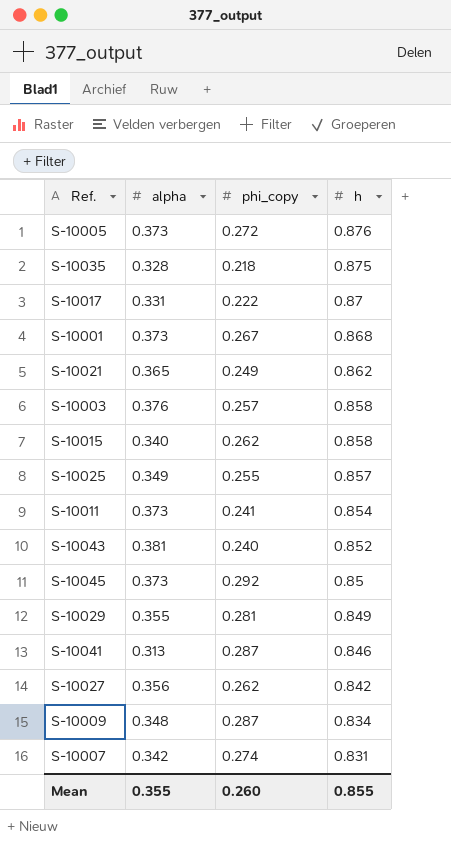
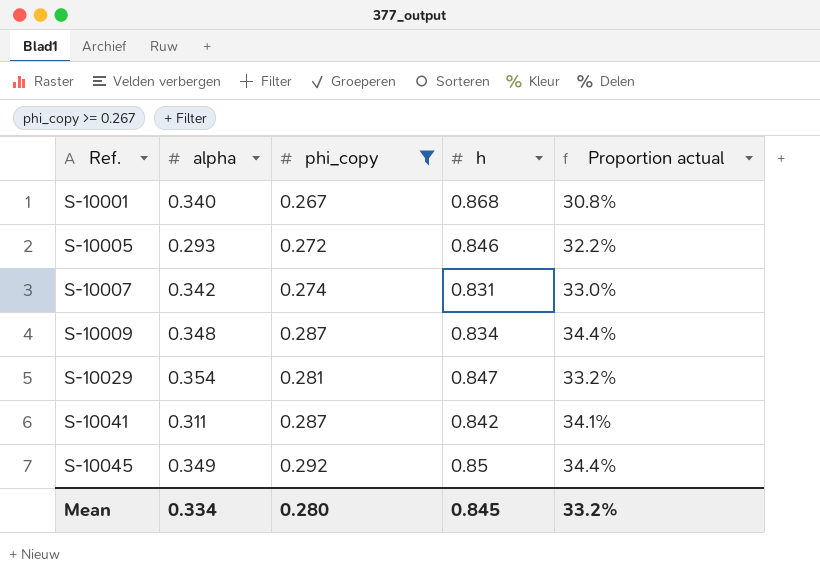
filter: none -> phi_copy >= 0.267
row order: h descending -> Ref. ascending
column Proportion actual | formula: none -> [phi_copy] / [h]
S-10001 | alpha: 0.373 -> 0.340
S-10005 | alpha: 0.373 -> 0.293
S-10005 | h: 0.876 -> 0.846
S-10029 | alpha: 0.355 -> 0.354
S-10029 | h: 0.849 -> 0.847
S-10041 | alpha: 0.313 -> 0.311
S-10041 | h: 0.846 -> 0.842
S-10045 | alpha: 0.373 -> 0.349
Mean | alpha: 0.355 -> 0.334
Mean | phi_copy: 0.260 -> 0.280
Mean | h: 0.855 -> 0.845

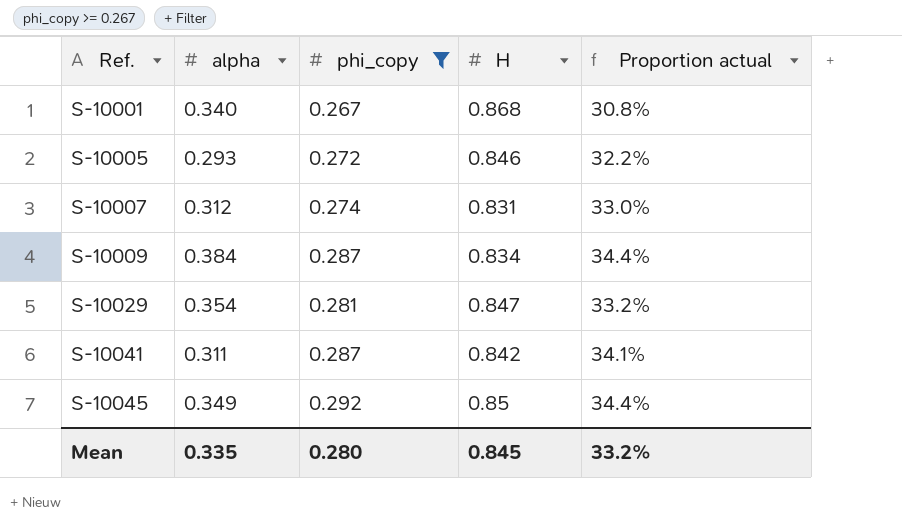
column name: h -> H
S-10007 | alpha: 0.342 -> 0.312
S-10009 | alpha: 0.348 -> 0.384
Mean | alpha: 0.334 -> 0.335

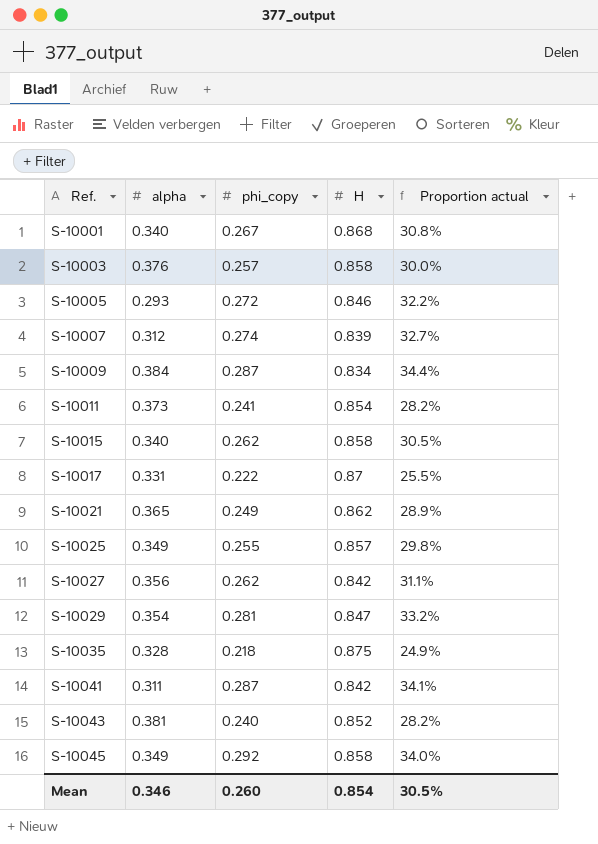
filter: phi_copy >= 0.267 -> none
S-10007 | H: 0.831 -> 0.839
S-10007 | Proportion actual: 33.0% -> 32.7%
S-10045 | H: 0.85 -> 0.858
S-10045 | Proportion actual: 34.4% -> 34.0%
Mean | alpha: 0.335 -> 0.346
Mean | phi_copy: 0.280 -> 0.260
Mean | H: 0.845 -> 0.854
Mean | Proportion actual: 33.2% -> 30.5%

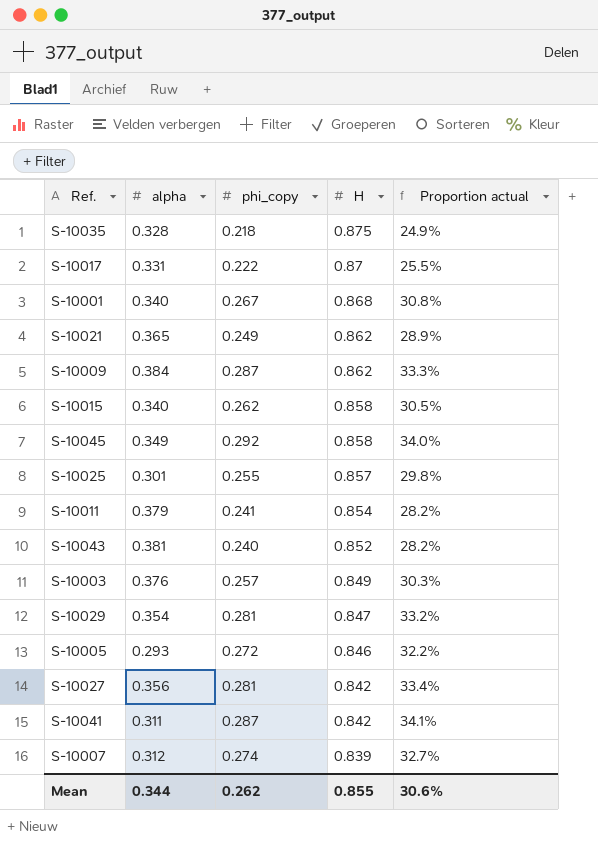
row order: Ref. ascending -> H descending
S-10009 | H: 0.834 -> 0.862
S-10009 | Proportion actual: 34.4% -> 33.3%
S-10025 | alpha: 0.349 -> 0.301
S-10011 | alpha: 0.373 -> 0.379
S-10003 | H: 0.858 -> 0.849
S-10003 | Proportion actual: 30.0% -> 30.3%
S-10027 | phi_copy: 0.262 -> 0.281
S-10027 | Proportion actual: 31.1% -> 33.4%
Mean | alpha: 0.346 -> 0.344
Mean | phi_copy: 0.260 -> 0.262
Mean | H: 0.854 -> 0.855
Mean | Proportion actual: 30.5% -> 30.6%

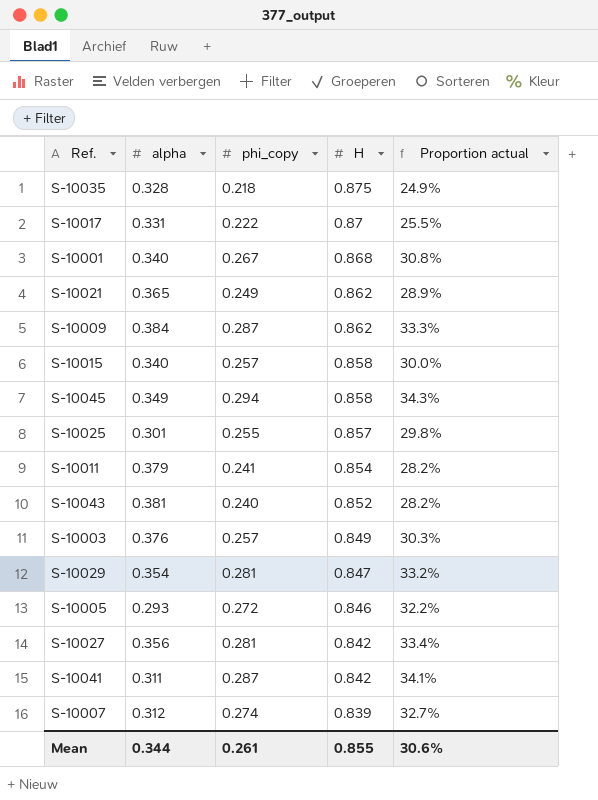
S-10015 | phi_copy: 0.262 -> 0.257
S-10015 | Proportion actual: 30.5% -> 30.0%
S-10045 | phi_copy: 0.292 -> 0.294
S-10045 | Proportion actual: 34.0% -> 34.3%
Mean | phi_copy: 0.262 -> 0.261

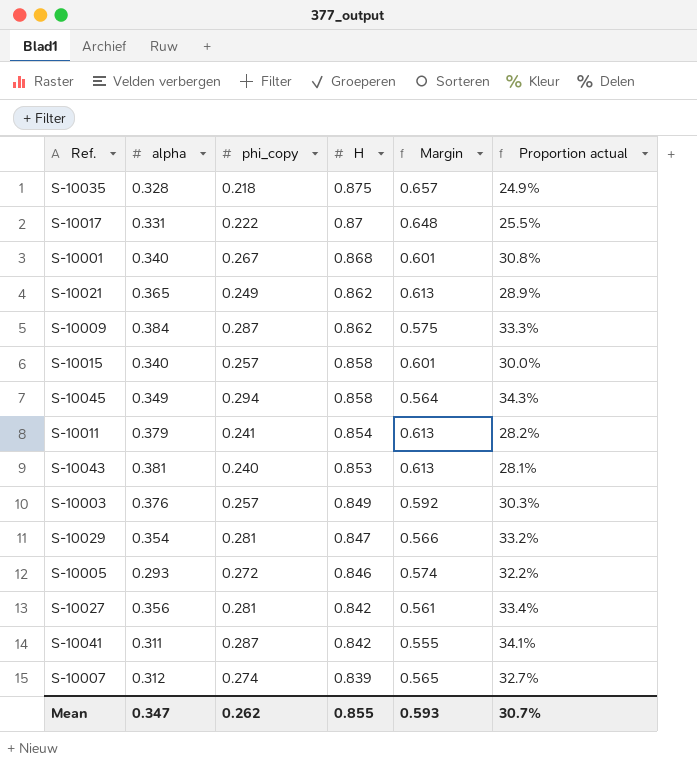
column Margin | formula: none -> [H] - [phi_copy]
row S-10025: 0.301 | 0.255 | 0.857 | 29.8% -> none
S-10043 | H: 0.852 -> 0.853
S-10043 | Proportion actual: 28.2% -> 28.1%
Mean | alpha: 0.344 -> 0.347
Mean | phi_copy: 0.261 -> 0.262
Mean | Proportion actual: 30.6% -> 30.7%

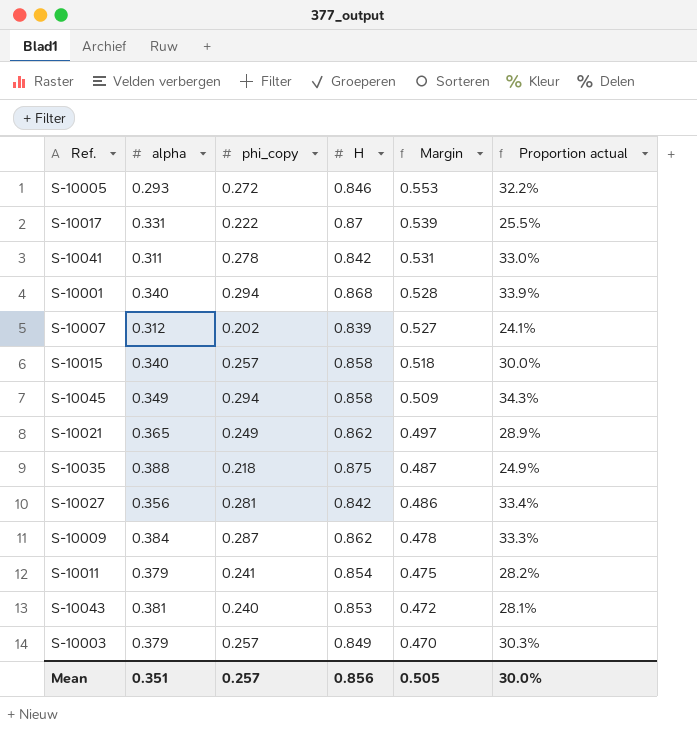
row order: H descending -> Margin descending
column Margin | formula: [H] - [phi_copy] -> [H] - [alpha]
row S-10029: 0.354 | 0.281 | 0.847 | 0.566 | 33.2% -> none
S-10041 | phi_copy: 0.287 -> 0.278
S-10041 | Proportion actual: 34.1% -> 33.0%
S-10001 | phi_copy: 0.267 -> 0.294
S-10001 | Proportion actual: 30.8% -> 33.9%
S-10007 | phi_copy: 0.274 -> 0.202
S-10007 | Proportion actual: 32.7% -> 24.1%
S-10035 | alpha: 0.328 -> 0.388
S-10003 | alpha: 0.376 -> 0.379
Mean | alpha: 0.347 -> 0.351
Mean | phi_copy: 0.262 -> 0.257
Mean | H: 0.855 -> 0.856
Mean | Margin: 0.593 -> 0.505
Mean | Proportion actual: 30.7% -> 30.0%

